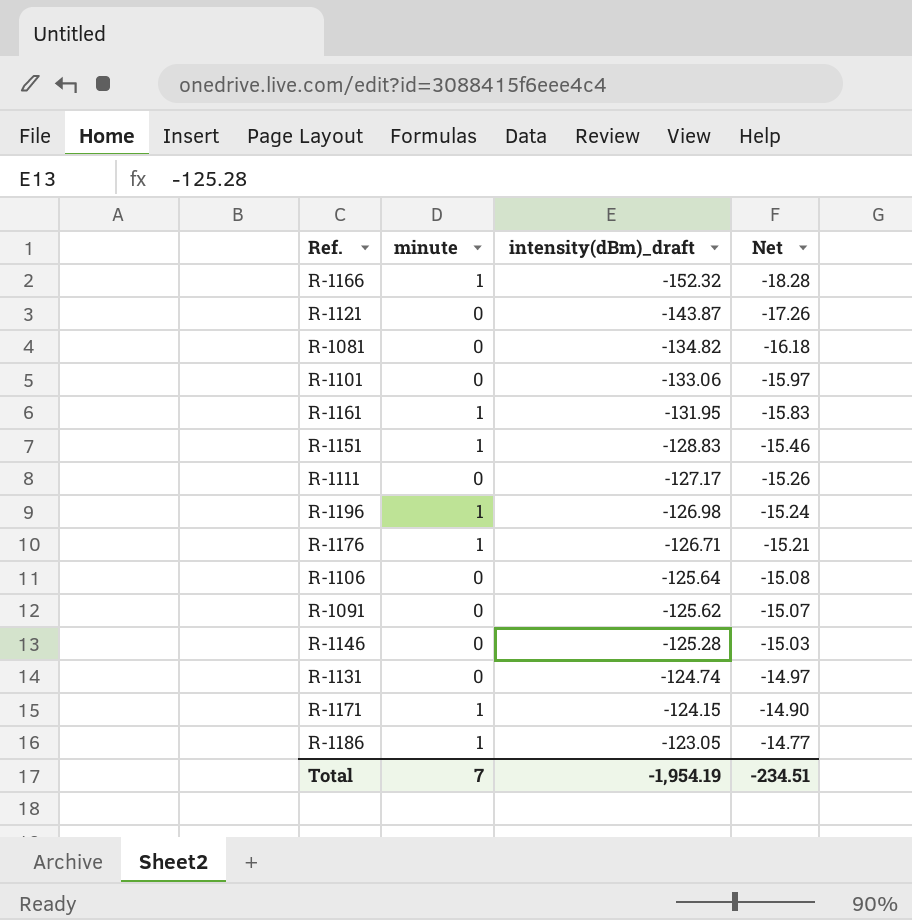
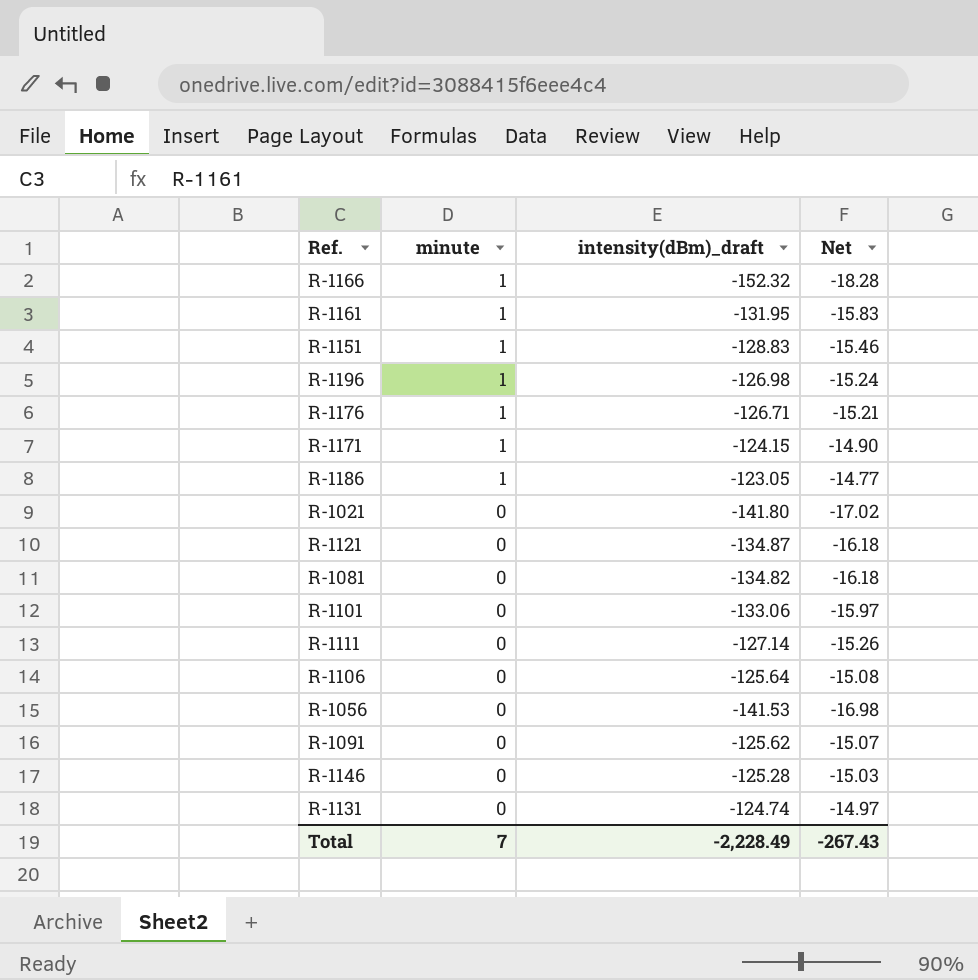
row order: intensity(dBm)_draft ascending -> minute descending
row R-1021: none -> 0 | -141.80 | -17.02
R-1121 | intensity(dBm)_draft: -143.87 -> -134.87
R-1121 | Net: -17.26 -> -16.18
R-1111 | intensity(dBm)_draft: -127.17 -> -127.14
row R-1056: none -> 0 | -141.53 | -16.98
Total | intensity(dBm)_draft: -1,954.19 -> -2,228.49
Total | Net: -234.51 -> -267.43

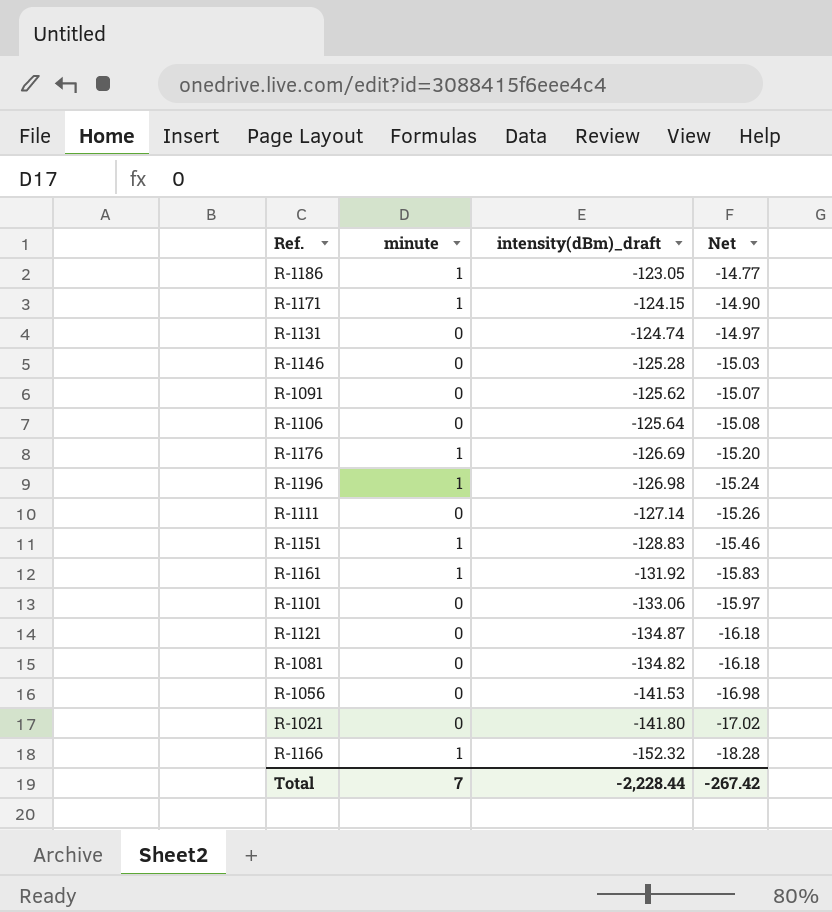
row order: minute descending -> Net descending
R-1176 | intensity(dBm)_draft: -126.71 -> -126.69
R-1176 | Net: -15.21 -> -15.20
R-1161 | intensity(dBm)_draft: -131.95 -> -131.92
Total | intensity(dBm)_draft: -2,228.49 -> -2,228.44
Total | Net: -267.43 -> -267.42

